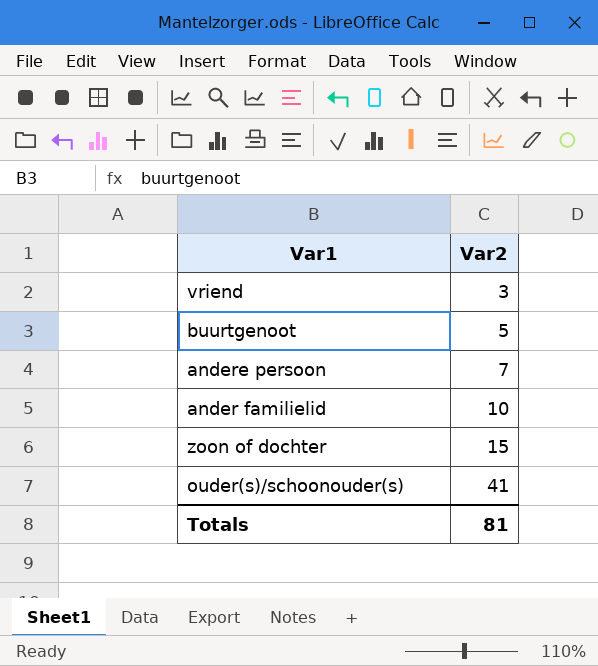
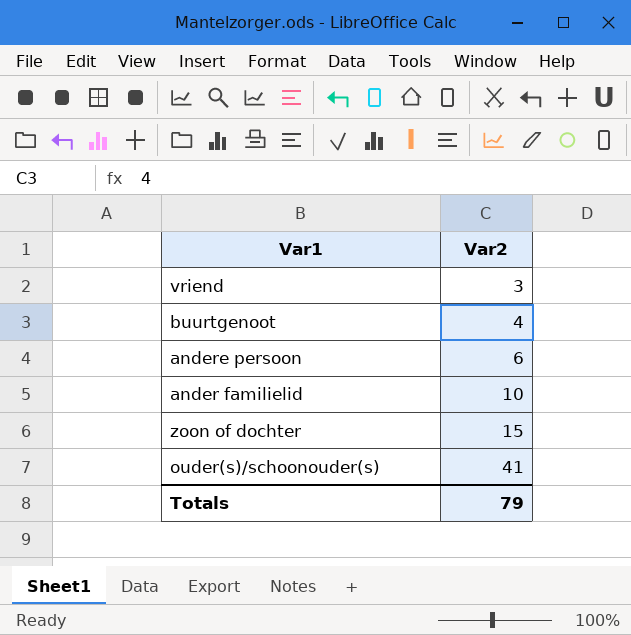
buurtgenoot | Var2: 5 -> 4
andere persoon | Var2: 7 -> 6
Totals | Var2: 81 -> 79

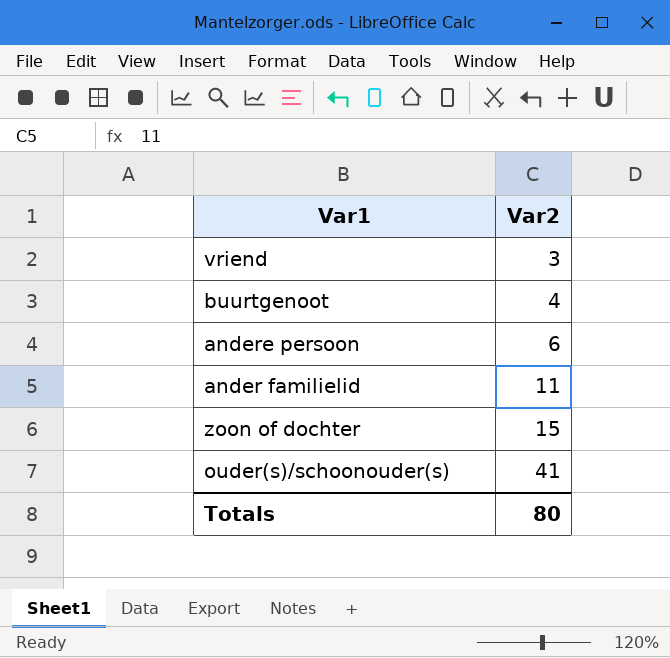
ander familielid | Var2: 10 -> 11
Totals | Var2: 79 -> 80

